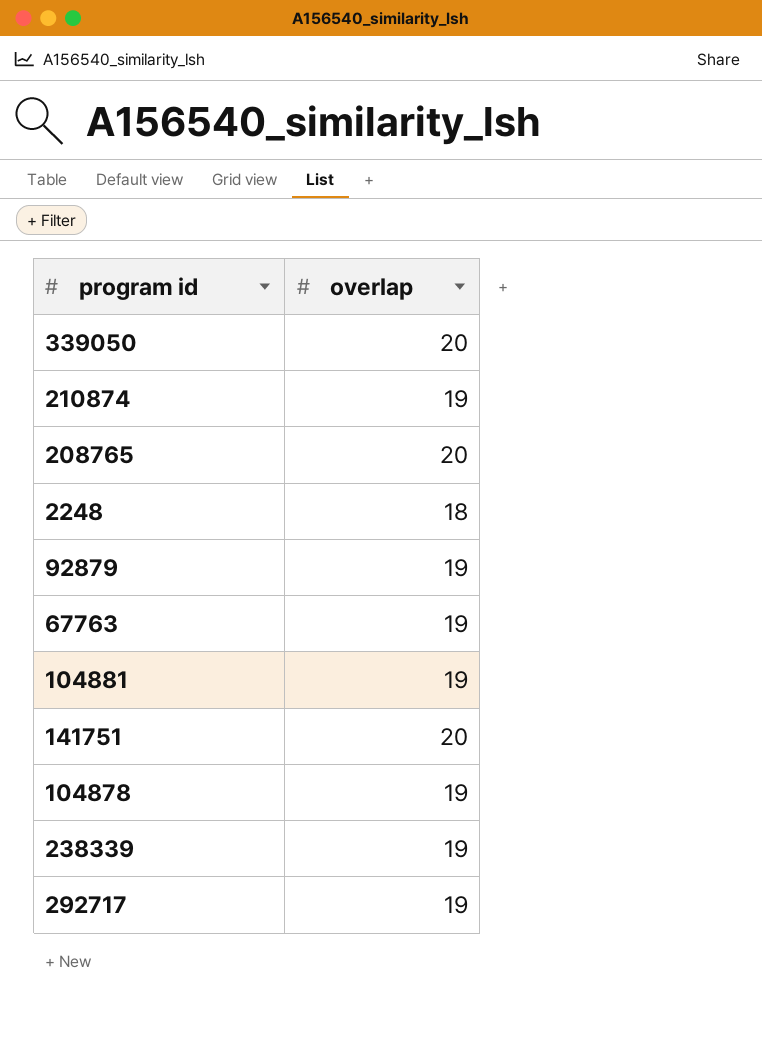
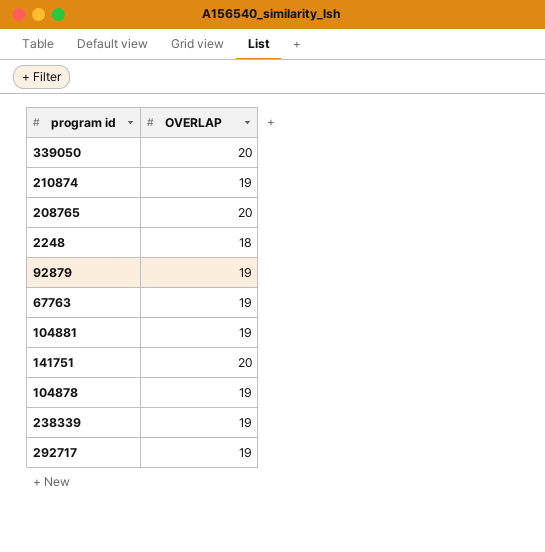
column name: overlap -> OVERLAP

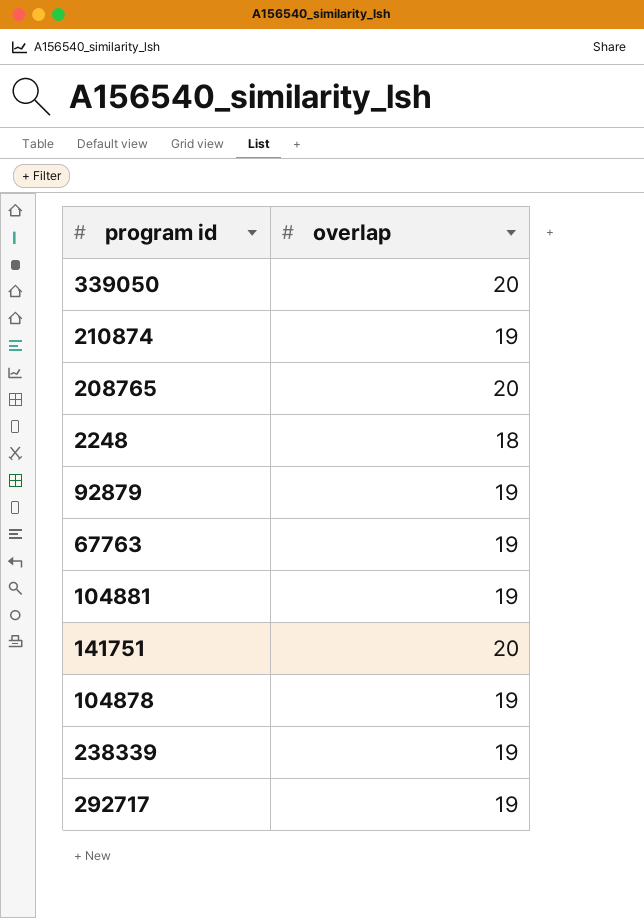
column name: OVERLAP -> overlap

